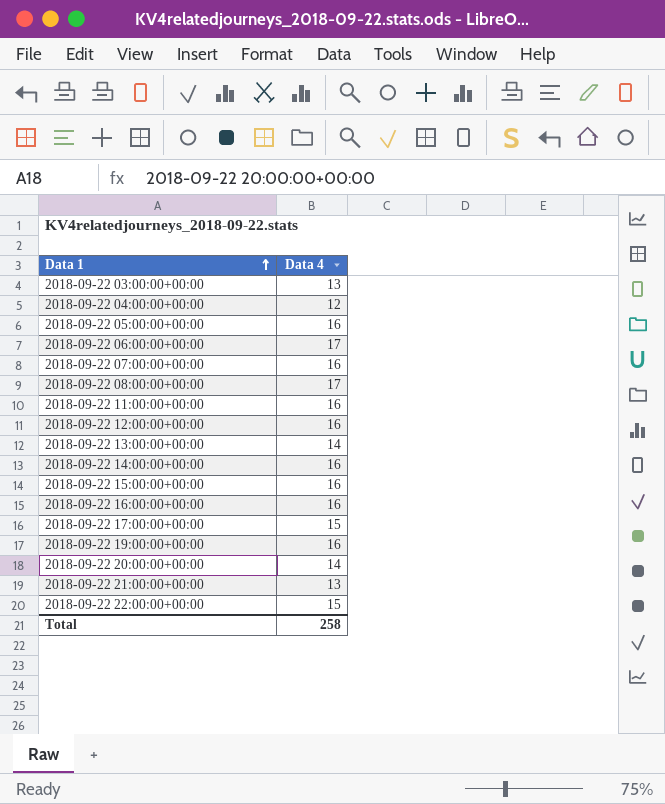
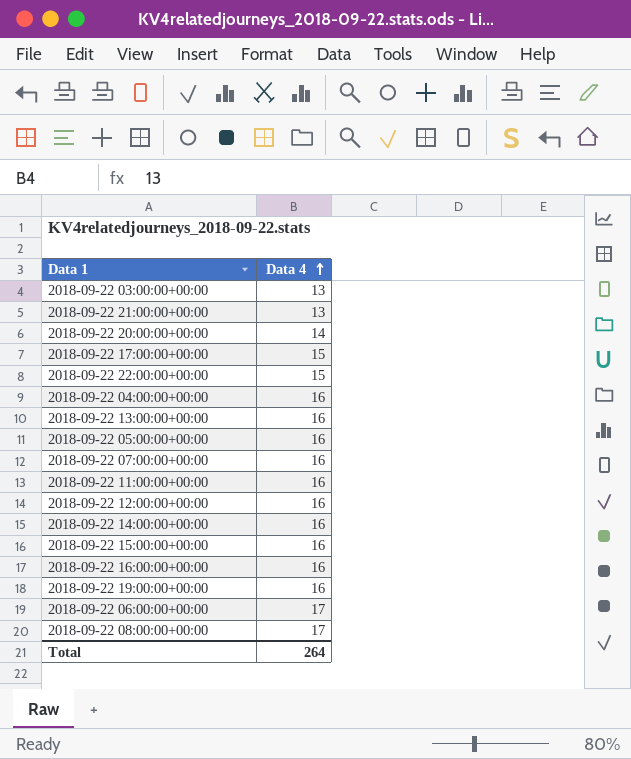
row order: Data 1 ascending -> Data 4 ascending
2018-09-22 04:00:00+00:00 | Data 4: 12 -> 16
2018-09-22 13:00:00+00:00 | Data 4: 14 -> 16
Total | Data 4: 258 -> 264

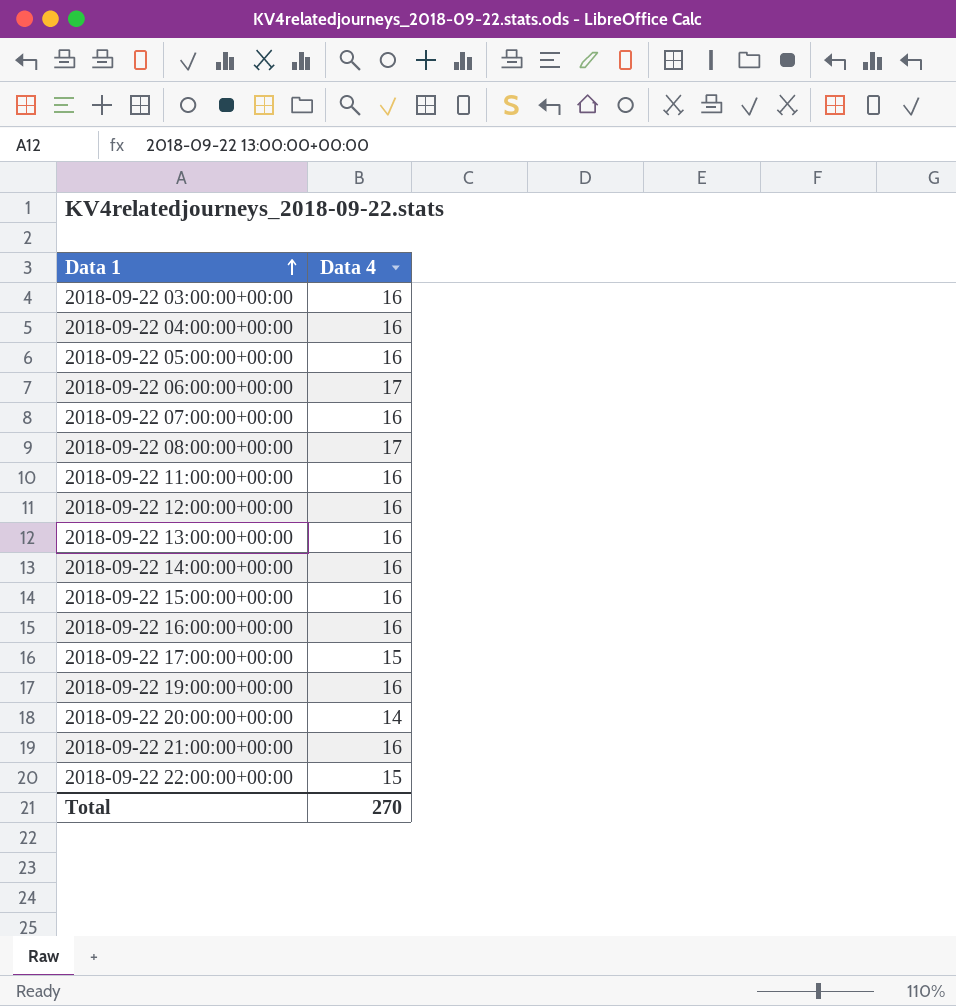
row order: Data 4 ascending -> Data 1 ascending
2018-09-22 03:00:00+00:00 | Data 4: 13 -> 16
2018-09-22 21:00:00+00:00 | Data 4: 13 -> 16
Total | Data 4: 264 -> 270

